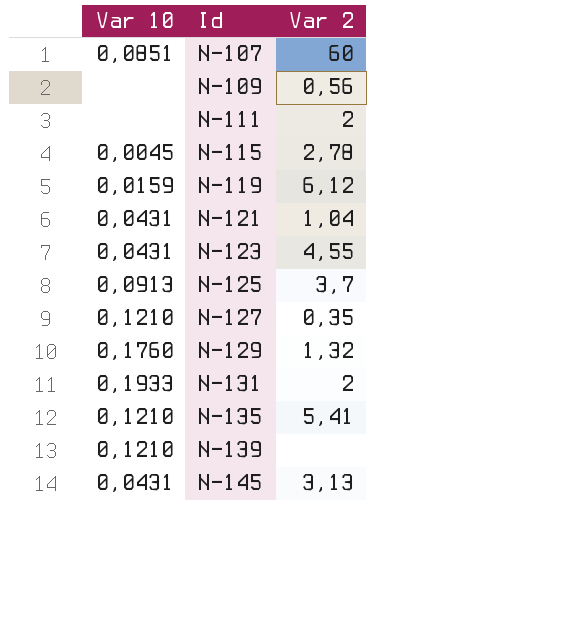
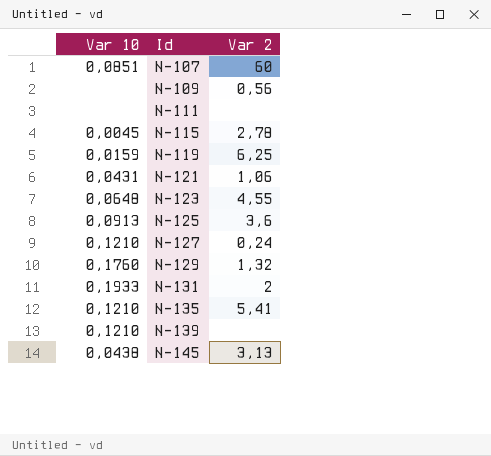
N-111 | Var 2: 2 -> none
N-119 | Var 2: 6,12 -> 6,25
N-121 | Var 2: 1,04 -> 1,06
N-123 | Var 10: 0,0431 -> 0,0648
N-125 | Var 2: 3,7 -> 3,6
N-127 | Var 2: 0,35 -> 0,24
N-145 | Var 10: 0,0431 -> 0,0438

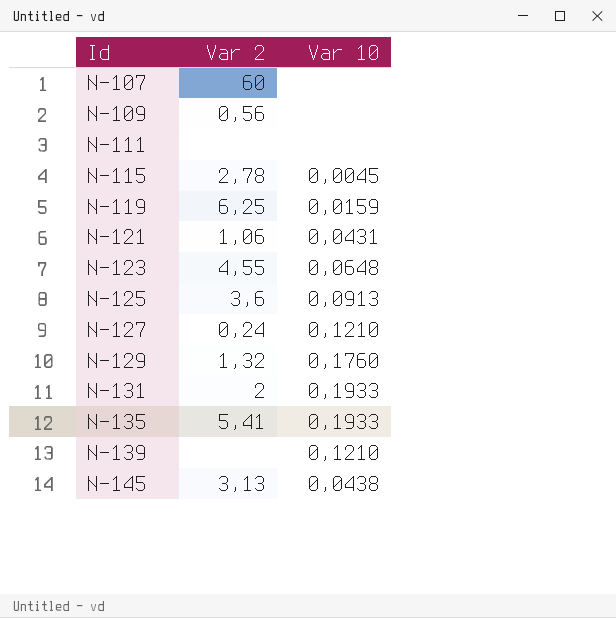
column Var 10 | position: 1 -> 3
N-107 | Var 10: 0,0851 -> none
N-135 | Var 10: 0,1210 -> 0,1933

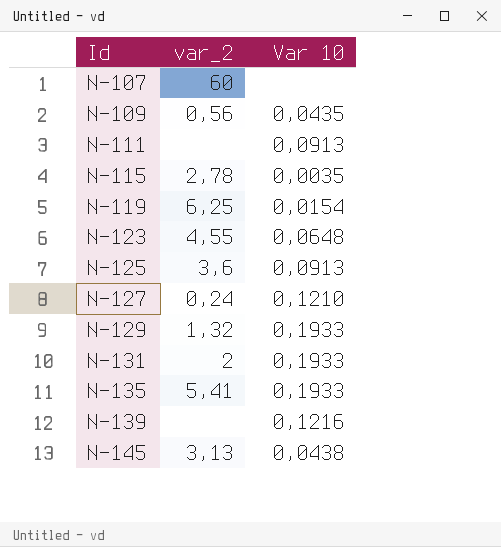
column name: Var 2 -> var_2
row N-121: 1,06 | 0,0431 -> none
N-109 | Var 10: none -> 0,0435
N-111 | Var 10: none -> 0,0913
N-115 | Var 10: 0,0045 -> 0,0035
N-119 | Var 10: 0,0159 -> 0,0154
N-129 | Var 10: 0,1760 -> 0,1933
N-139 | Var 10: 0,1210 -> 0,1216

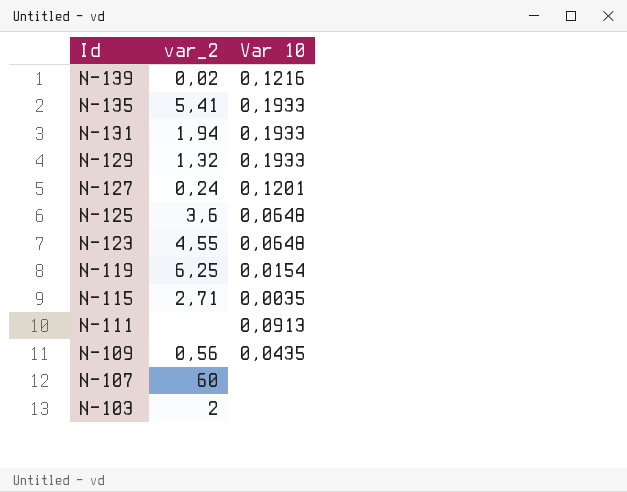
row order: Id ascending -> Id descending
row N-145: 3,13 | 0,0438 -> none
N-139 | var_2: none -> 0,02
N-131 | var_2: 2 -> 1,94
N-127 | Var 10: 0,1210 -> 0,1201
N-125 | Var 10: 0,0913 -> 0,0648
N-115 | var_2: 2,78 -> 2,71
row N-103: none -> 2 | none

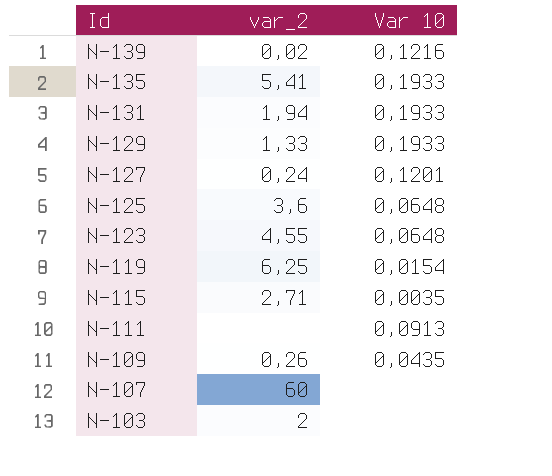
N-129 | var_2: 1,32 -> 1,33
N-109 | var_2: 0,56 -> 0,26

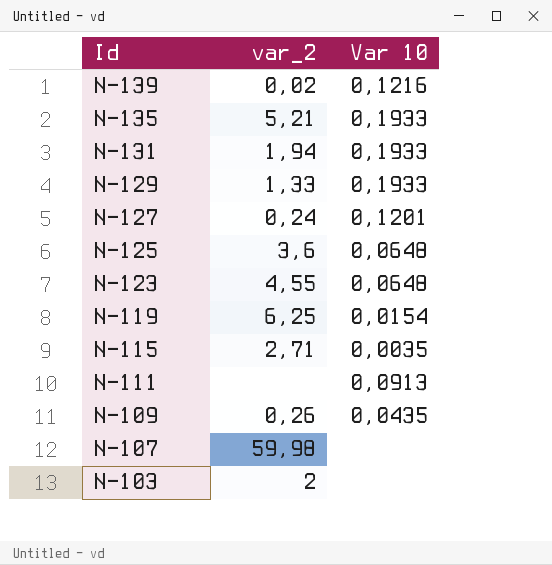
N-135 | var_2: 5,41 -> 5,21
N-107 | var_2: 60 -> 59,98

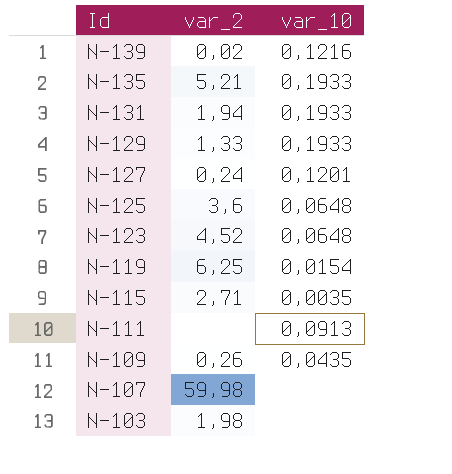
column name: Var 10 -> var_10
N-123 | var_2: 4,55 -> 4,52
N-103 | var_2: 2 -> 1,98

